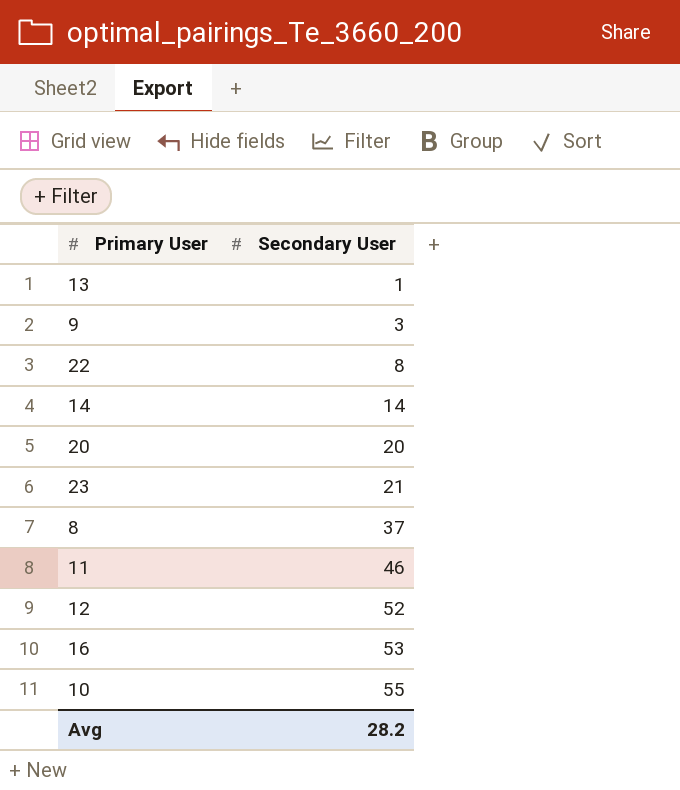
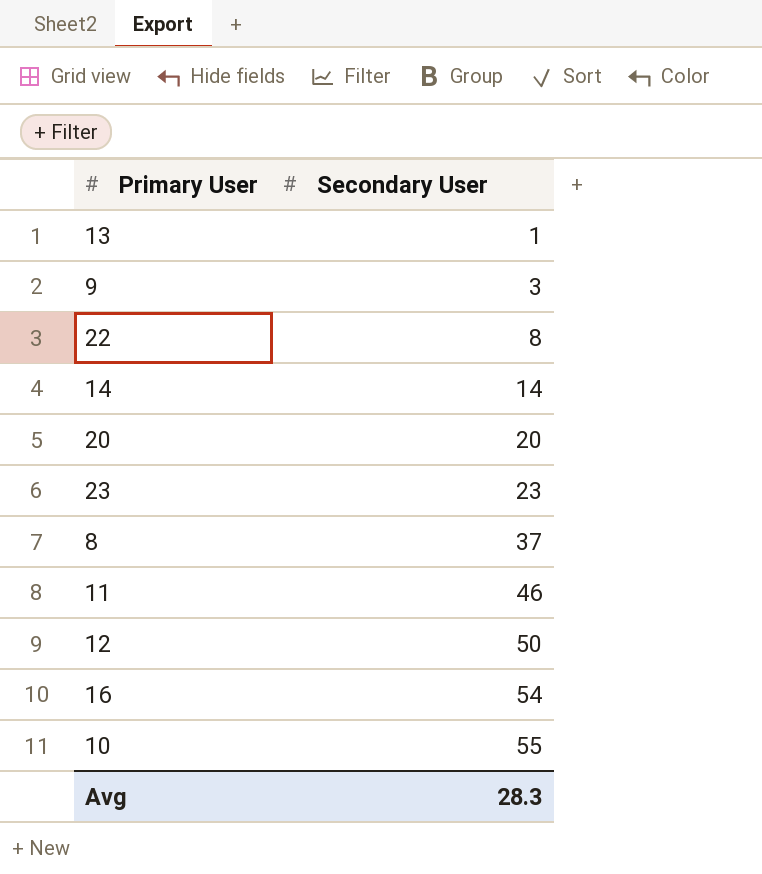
23 | Secondary User: 21 -> 23
12 | Secondary User: 52 -> 50
16 | Secondary User: 53 -> 54
Avg | Secondary User: 28.2 -> 28.3

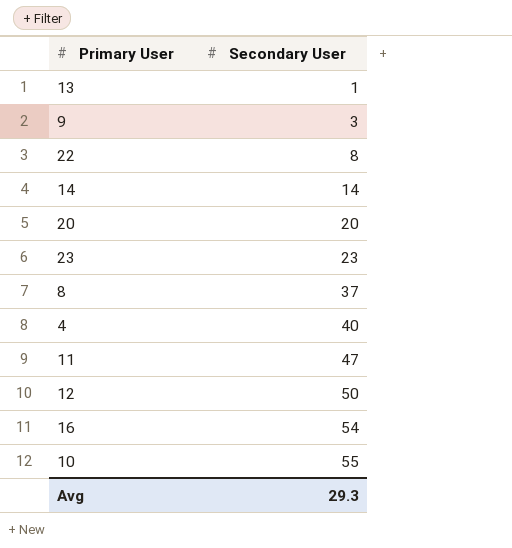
row 4: none -> 40
11 | Secondary User: 46 -> 47
Avg | Secondary User: 28.3 -> 29.3

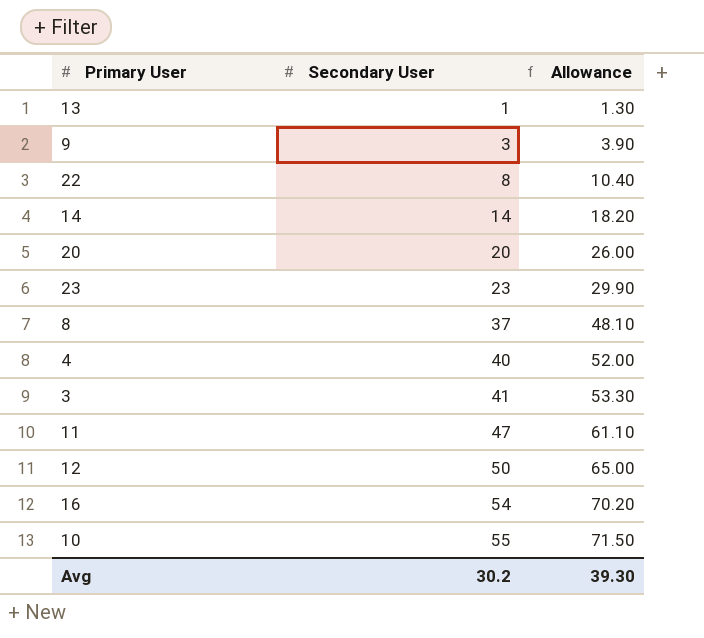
column Allowance | formula: none -> [Secondary User] * 1.3
row 3: none -> 41 | 53.30
Avg | Secondary User: 29.3 -> 30.2

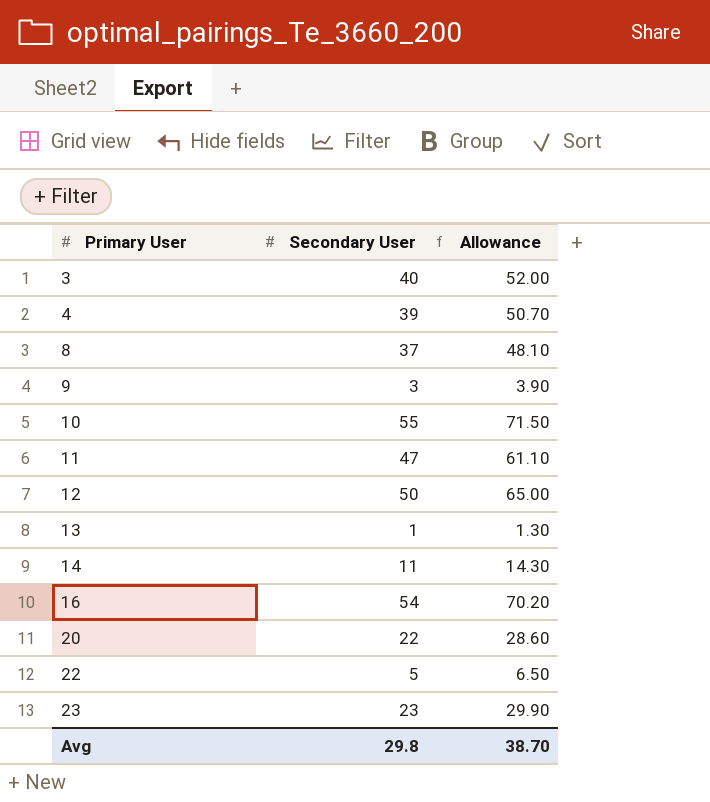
row order: Secondary User ascending -> Primary User ascending
3 | Secondary User: 41 -> 40
3 | Allowance: 53.30 -> 52.00
4 | Secondary User: 40 -> 39
4 | Allowance: 52.00 -> 50.70
14 | Secondary User: 14 -> 11
14 | Allowance: 18.20 -> 14.30
20 | Secondary User: 20 -> 22
20 | Allowance: 26.00 -> 28.60
22 | Secondary User: 8 -> 5
22 | Allowance: 10.40 -> 6.50
Avg | Secondary User: 30.2 -> 29.8
Avg | Allowance: 39.30 -> 38.70

